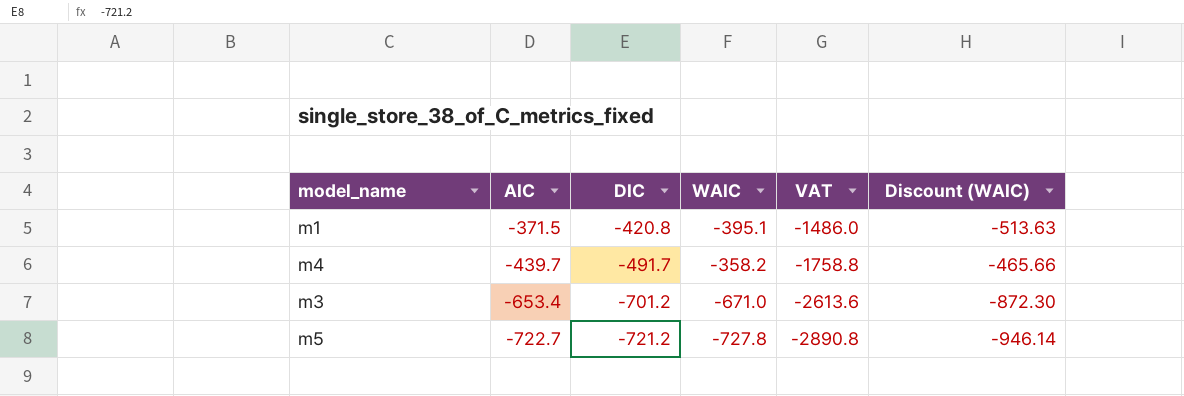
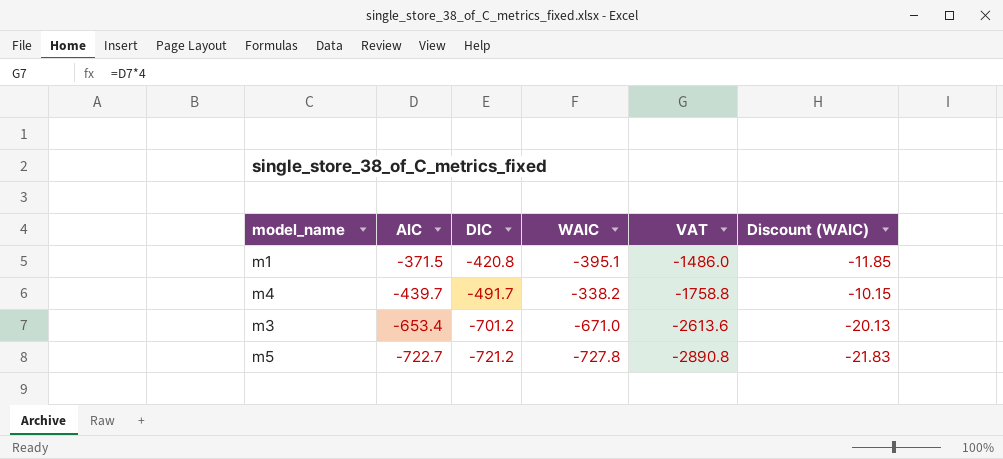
column Discount (WAIC) | formula: [WAIC] * 1.3 -> [WAIC] * 0.03
m4 | WAIC: -358.2 -> -338.2

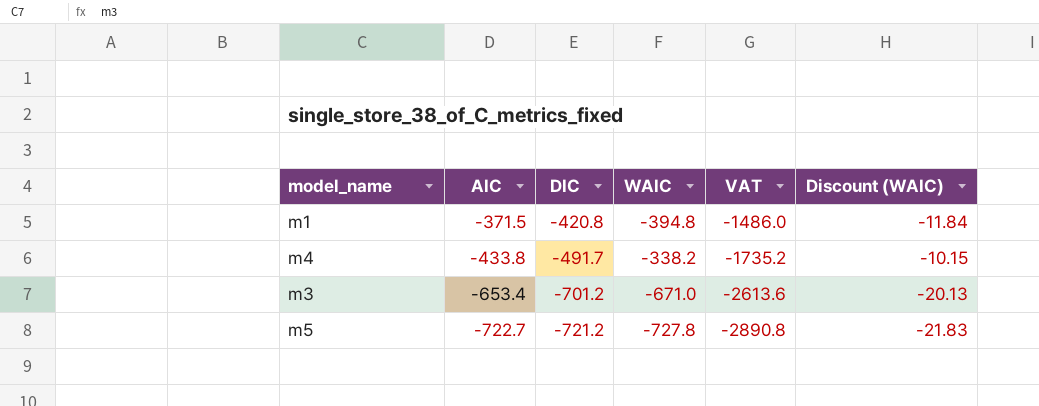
m1 | WAIC: -395.1 -> -394.8
m1 | Discount (WAIC): -11.85 -> -11.84
m4 | AIC: -439.7 -> -433.8
m4 | VAT: -1758.8 -> -1735.2

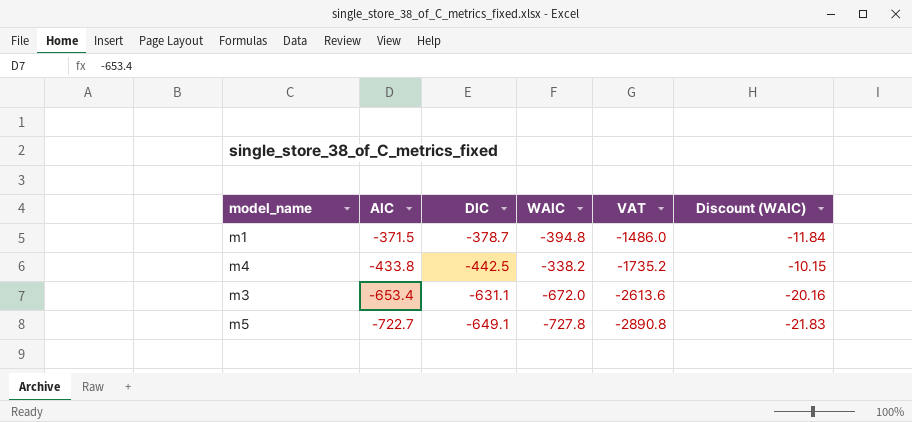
m1 | DIC: -420.8 -> -378.7
m4 | DIC: -491.7 -> -442.5
m3 | DIC: -701.2 -> -631.1
m3 | WAIC: -671.0 -> -672.0
m3 | Discount (WAIC): -20.13 -> -20.16
m5 | DIC: -721.2 -> -649.1

